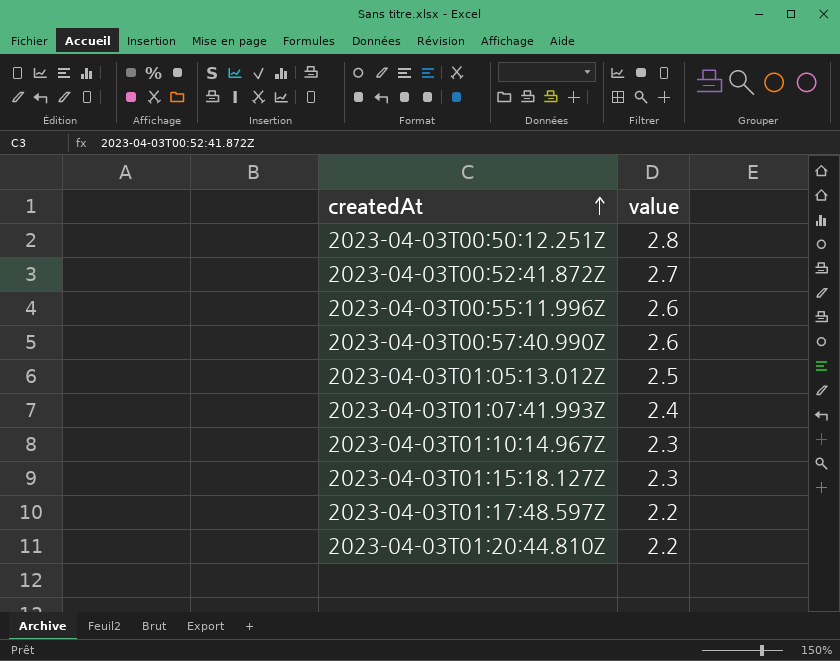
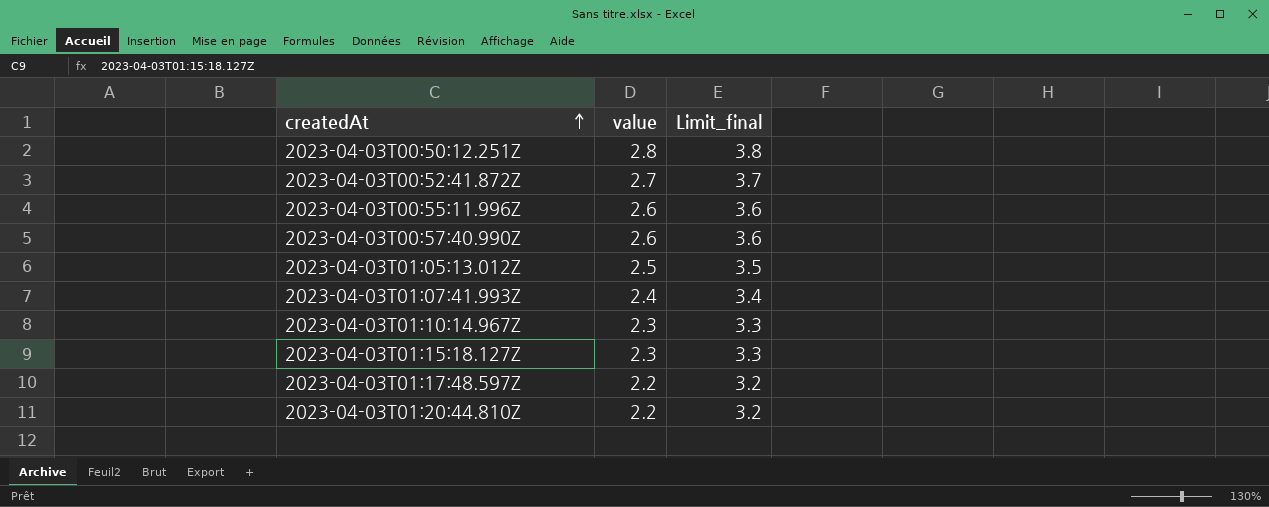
column Limit_final | formula: none -> [value] + 1

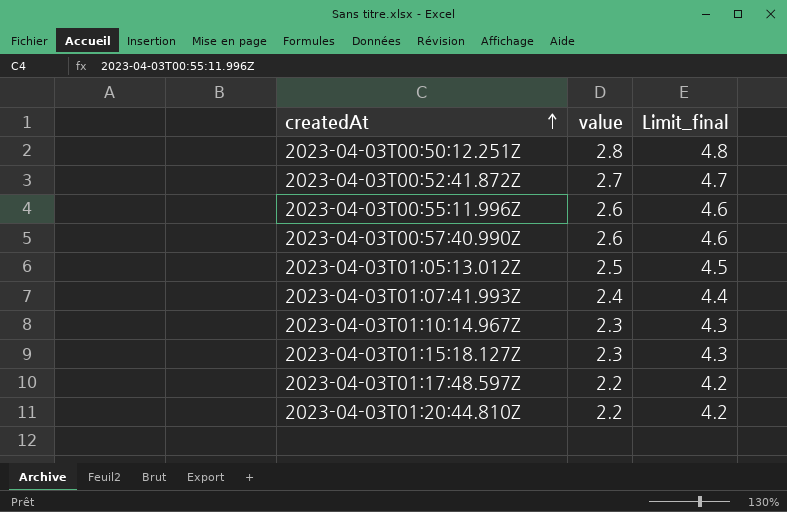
column Limit_final | formula: [value] + 1 -> [value] + 2

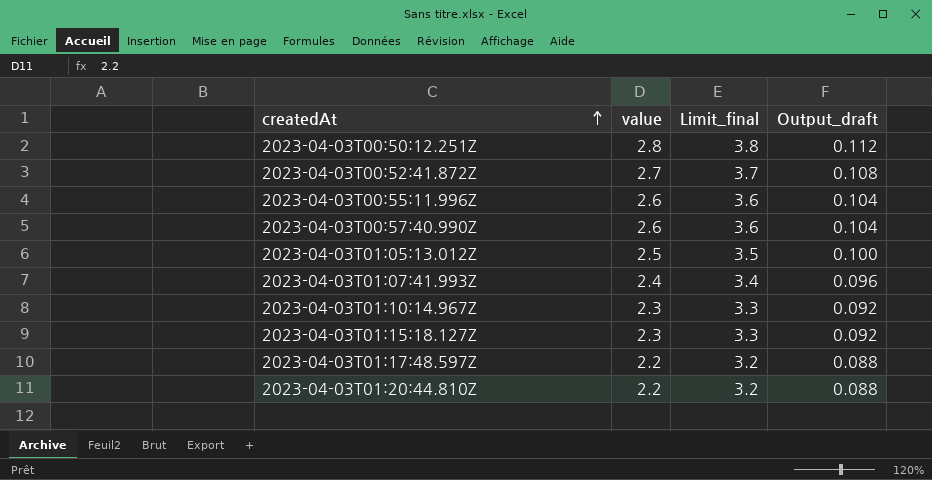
column Limit_final | formula: [value] + 2 -> [value] + 1
column Output_draft | formula: none -> [value] * 0.04

